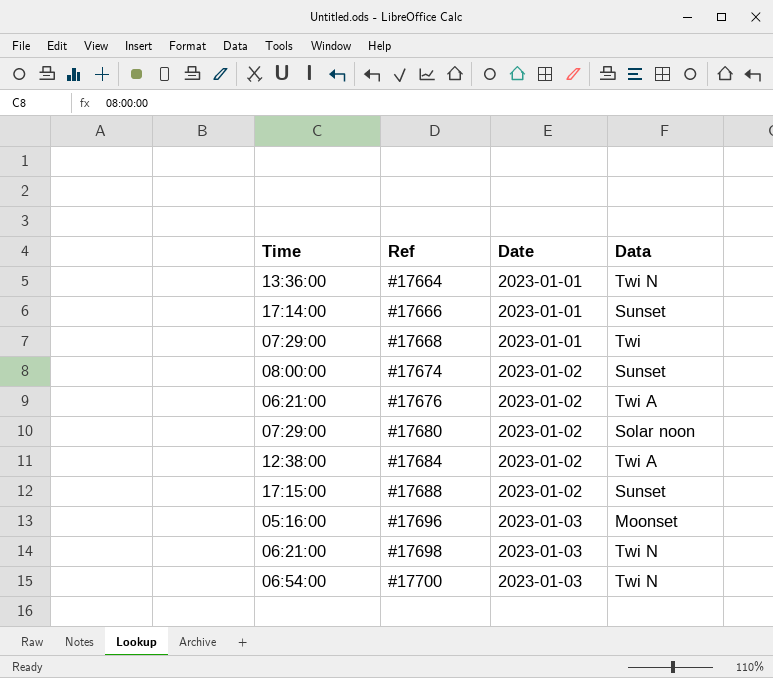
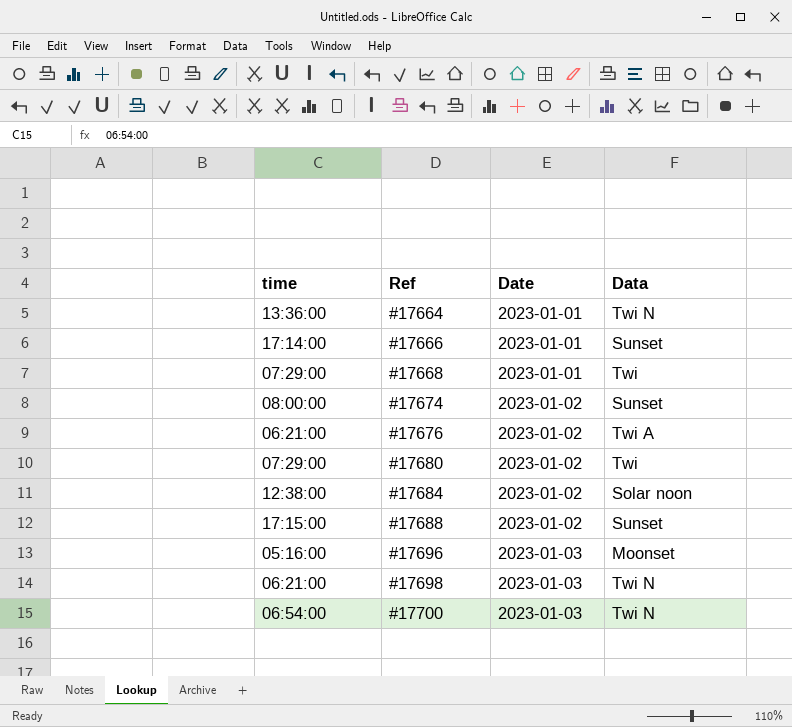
column name: Time -> time
#17680 | Data: Solar noon -> Twi
#17684 | Data: Twi A -> Solar noon

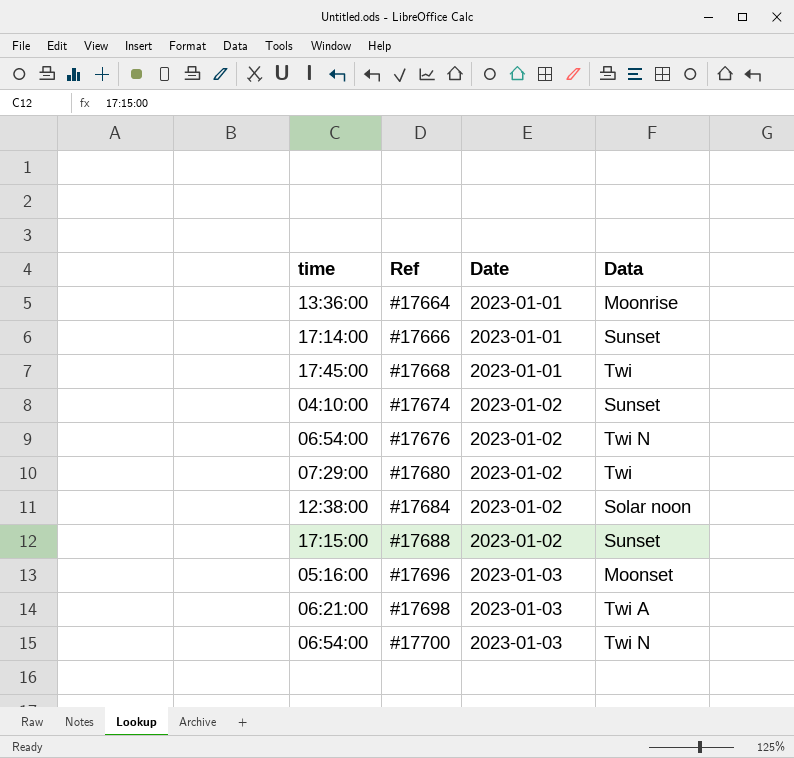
#17664 | Data: Twi N -> Moonrise
#17668 | time: 07:29:00 -> 17:45:00
#17674 | time: 08:00:00 -> 04:10:00
#17676 | time: 06:21:00 -> 06:54:00
#17676 | Data: Twi A -> Twi N
#17698 | Data: Twi N -> Twi A

